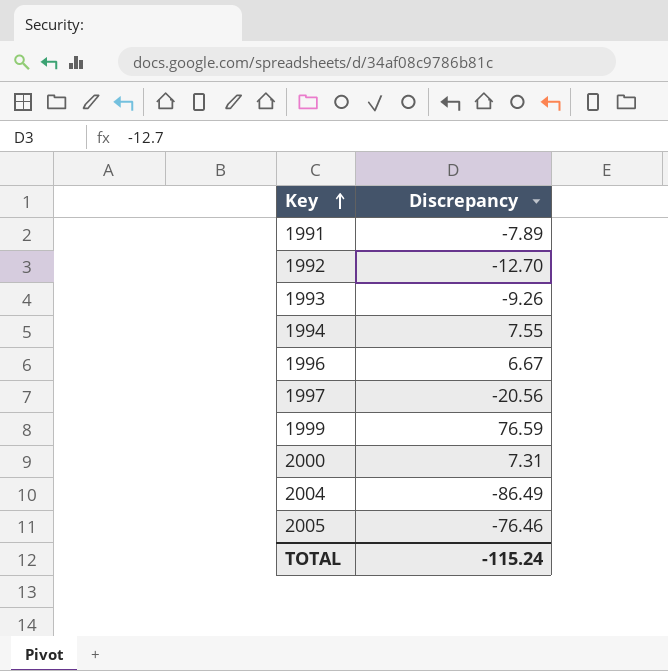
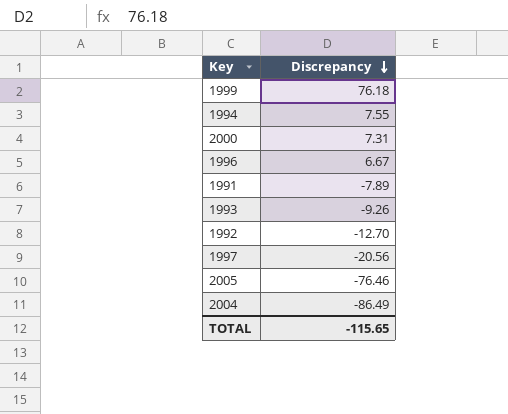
row order: Key ascending -> Discrepancy descending
1999 | Discrepancy: 76.59 -> 76.18
TOTAL | Discrepancy: -115.24 -> -115.65

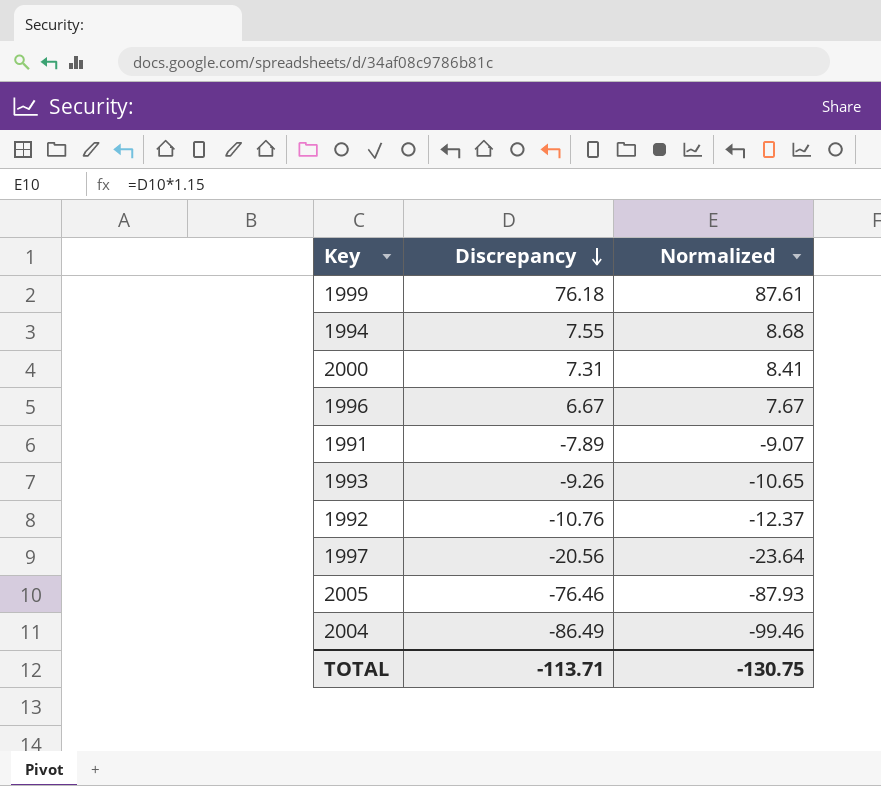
column Normalized | formula: none -> [Discrepancy] * 1.15
1992 | Discrepancy: -12.70 -> -10.76
TOTAL | Discrepancy: -115.65 -> -113.71

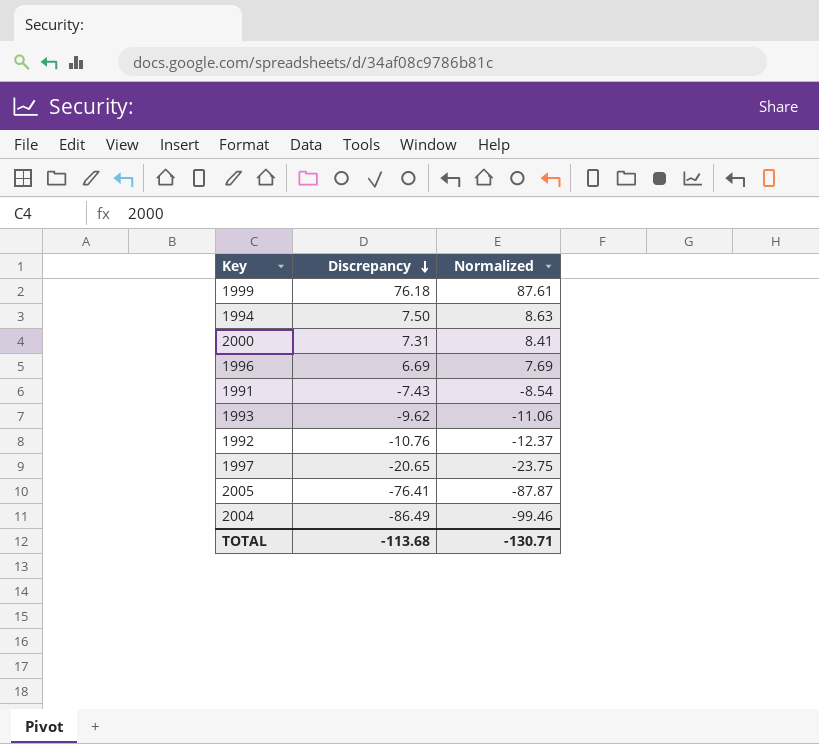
1994 | Discrepancy: 7.55 -> 7.50
1994 | Normalized: 8.68 -> 8.63
1996 | Discrepancy: 6.67 -> 6.69
1996 | Normalized: 7.67 -> 7.69
1991 | Discrepancy: -7.89 -> -7.43
1991 | Normalized: -9.07 -> -8.54
1993 | Discrepancy: -9.26 -> -9.62
1993 | Normalized: -10.65 -> -11.06
1997 | Discrepancy: -20.56 -> -20.65
1997 | Normalized: -23.64 -> -23.75
2005 | Discrepancy: -76.46 -> -76.41
2005 | Normalized: -87.93 -> -87.87
TOTAL | Discrepancy: -113.71 -> -113.68
TOTAL | Normalized: -130.75 -> -130.71

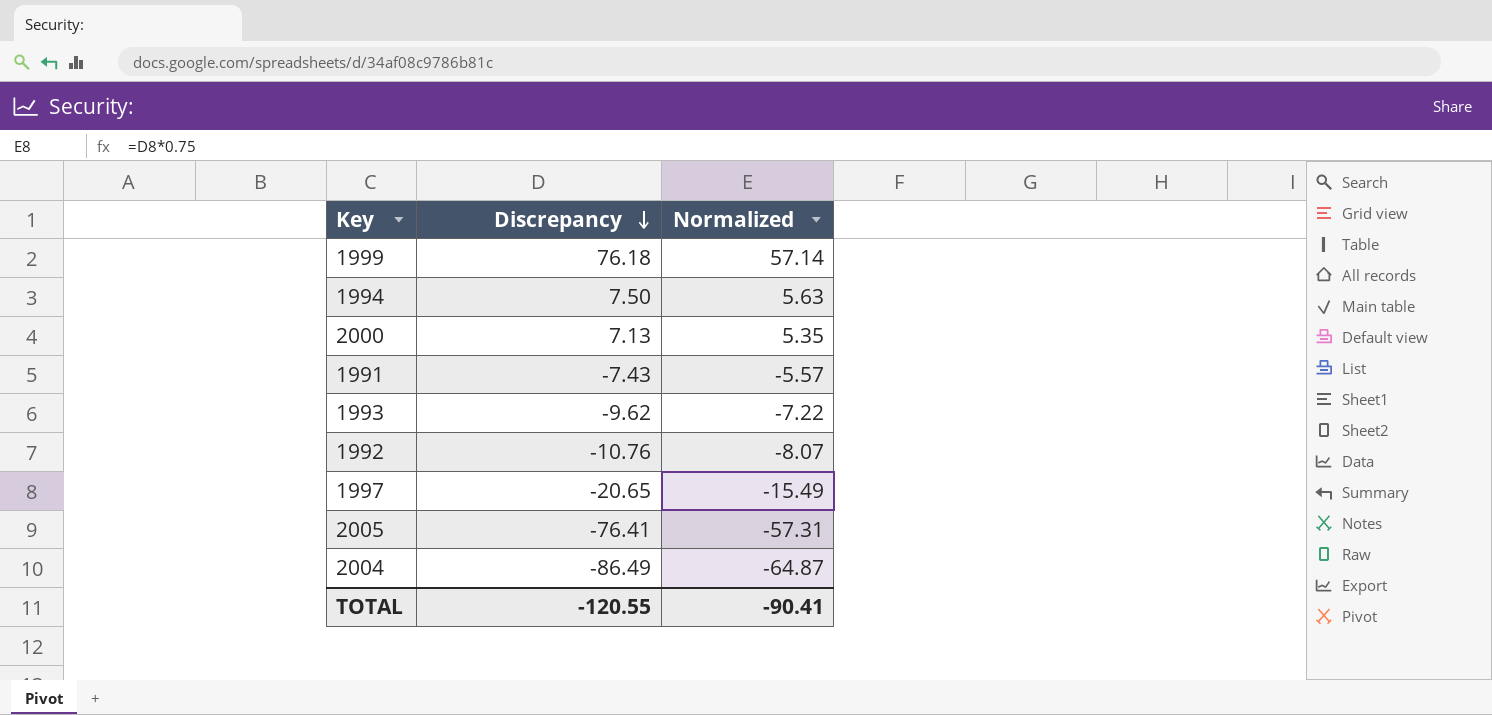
column Normalized | formula: [Discrepancy] * 1.15 -> [Discrepancy] * 0.75
row 1996: 6.69 | 7.69 -> none
2000 | Discrepancy: 7.31 -> 7.13
TOTAL | Discrepancy: -113.68 -> -120.55
TOTAL | Normalized: -130.71 -> -90.41

